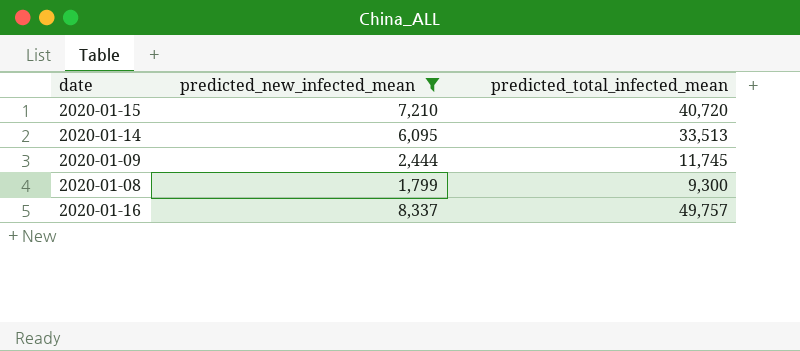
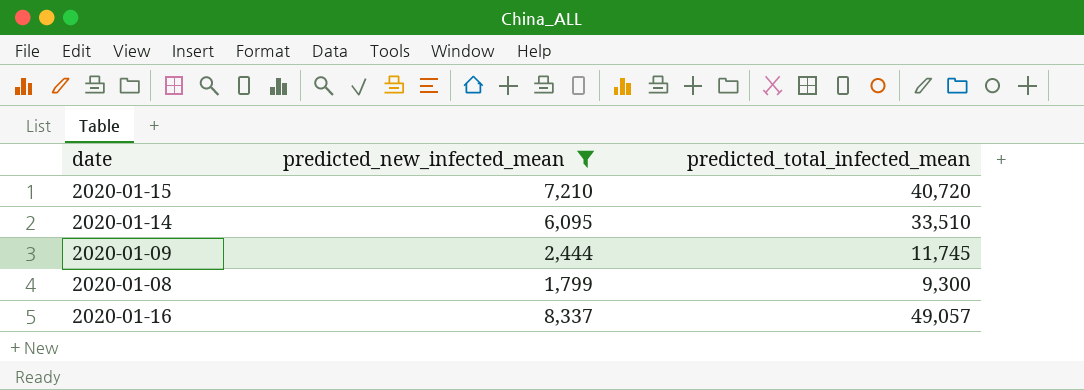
2020-01-14 | predicted_total_infected_mean: 33,513 -> 33,510
2020-01-16 | predicted_total_infected_mean: 49,757 -> 49,057

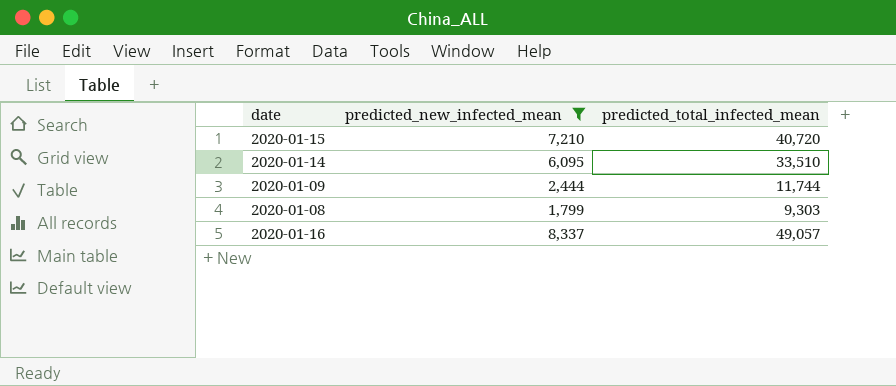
2020-01-09 | predicted_total_infected_mean: 11,745 -> 11,744
2020-01-08 | predicted_total_infected_mean: 9,300 -> 9,303

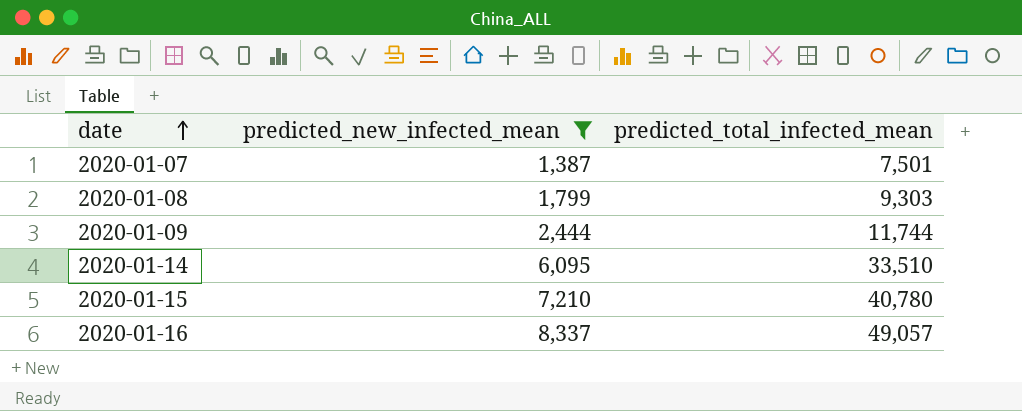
row order: none -> date ascending
row 2020-01-07: none -> 1,387 | 7,501
2020-01-15 | predicted_total_infected_mean: 40,720 -> 40,780

